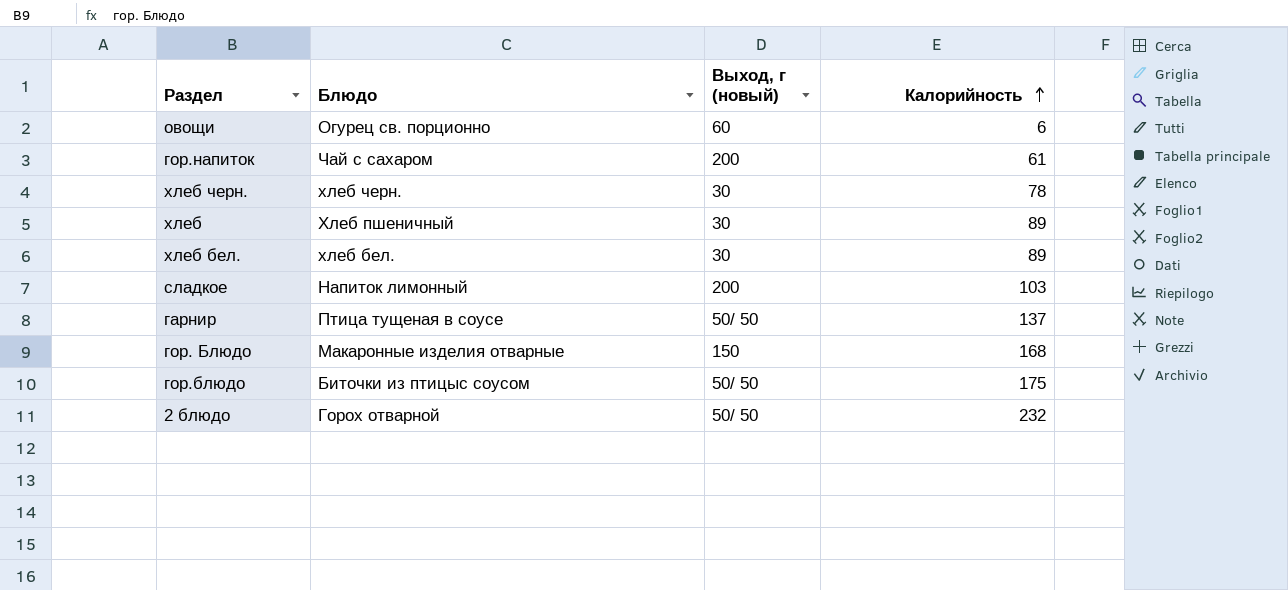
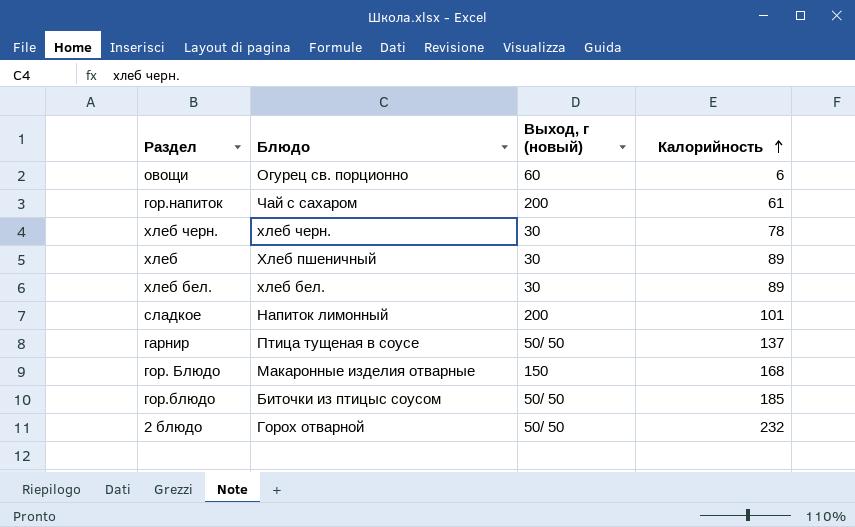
сладкое | Калорийность: 103 -> 101
гор.блюдо | Калорийность: 175 -> 185

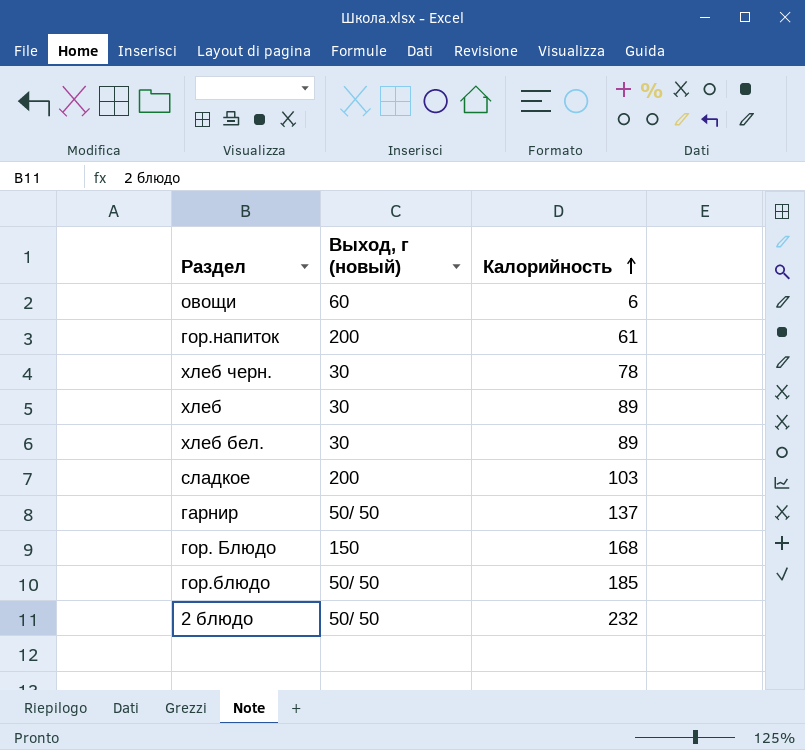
column Блюдо | position: 2 -> none
сладкое | Калорийность: 101 -> 103

